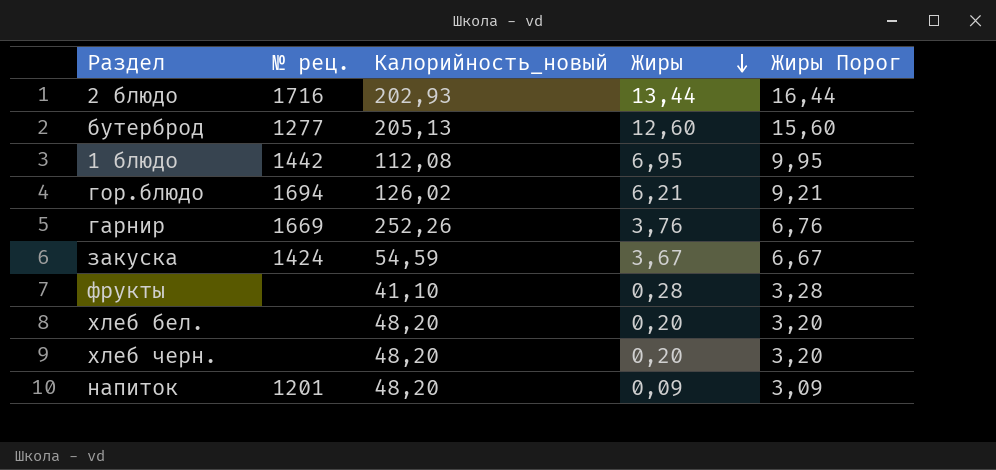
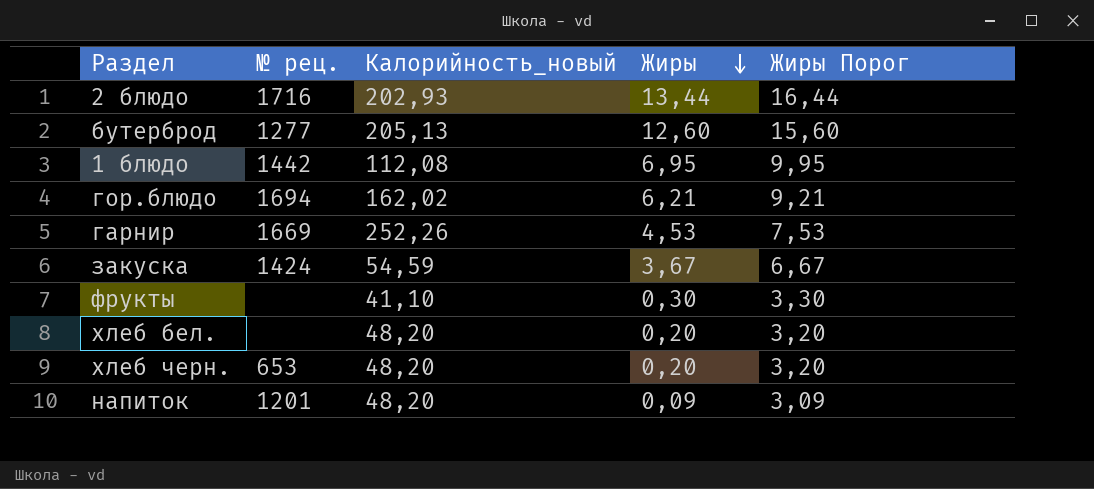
гор.блюдо | Калорийность_новый: 126,02 -> 162,02
гарнир | Жиры: 3,76 -> 4,53
гарнир | Жиры Порог: 6,76 -> 7,53
фрукты | Жиры: 0,28 -> 0,30
фрукты | Жиры Порог: 3,28 -> 3,30
хлеб черн. | № рец.: none -> 653

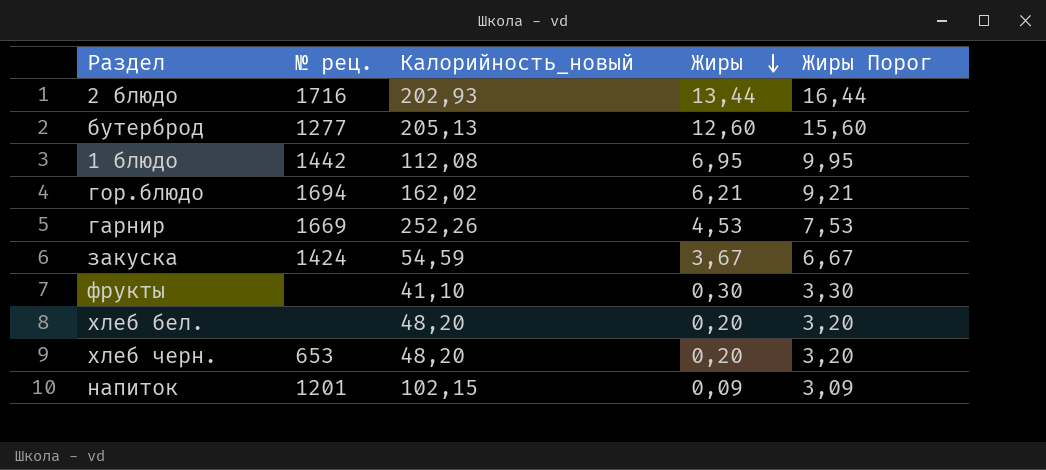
напиток | Калорийность_новый: 48,20 -> 102,15

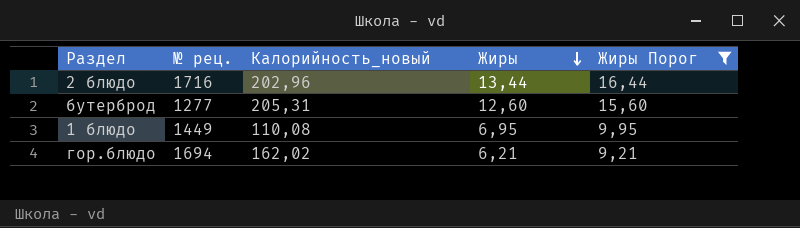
filter: none -> Жиры Порог >= 9,21
2 блюдо | Калорийность_новый: 202,93 -> 202,96
бутерброд | Калорийность_новый: 205,13 -> 205,31
1 блюдо | № рец.: 1442 -> 1449
1 блюдо | Калорийность_новый: 112,08 -> 110,08

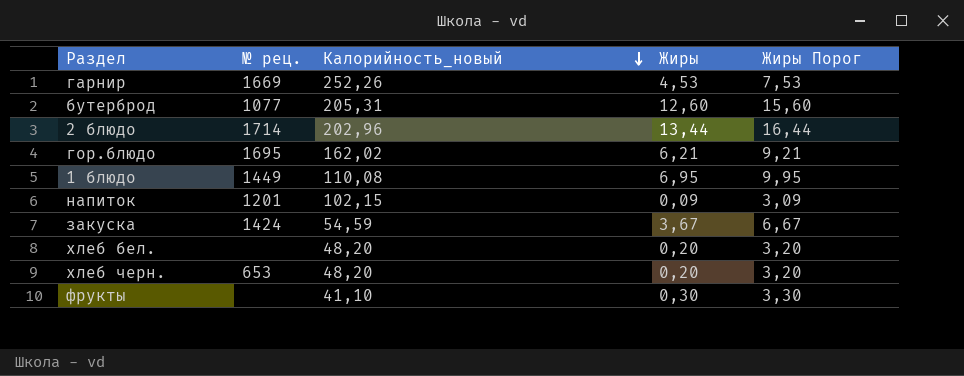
filter: Жиры Порог >= 9,21 -> none
row order: Жиры descending -> Калорийность_новый descending
бутерброд | № рец.: 1277 -> 1077
2 блюдо | № рец.: 1716 -> 1714
гор.блюдо | № рец.: 1694 -> 1695

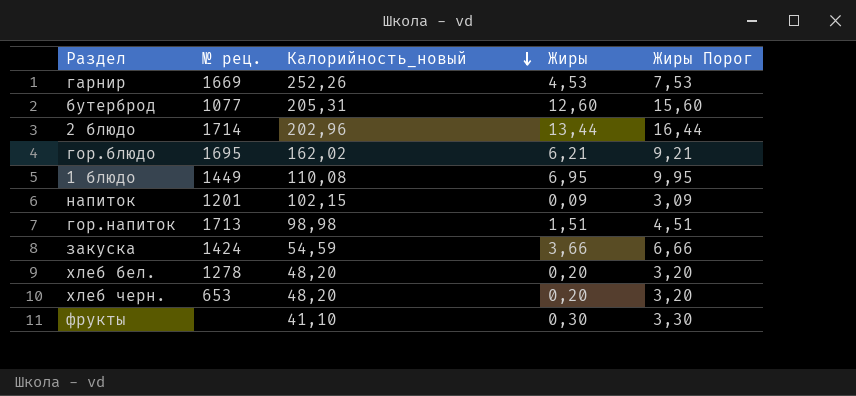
row гор.напиток: none -> 1713 | 98,98 | 1,51 | 4,51
закуска | Жиры: 3,67 -> 3,66
закуска | Жиры Порог: 6,67 -> 6,66
хлеб бел. | № рец.: none -> 1278

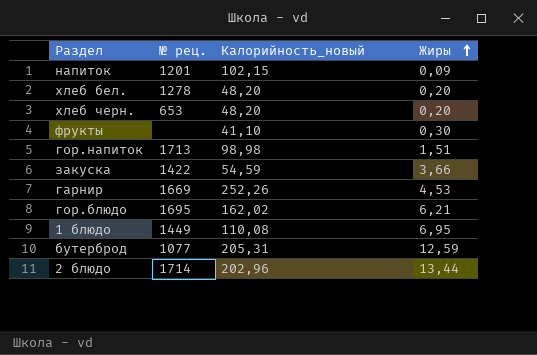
row order: Калорийность_новый descending -> Жиры ascending
column Жиры Порог | formula: [Жиры] + 3 -> none
закуска | № рец.: 1424 -> 1422
бутерброд | Жиры: 12,60 -> 12,59

